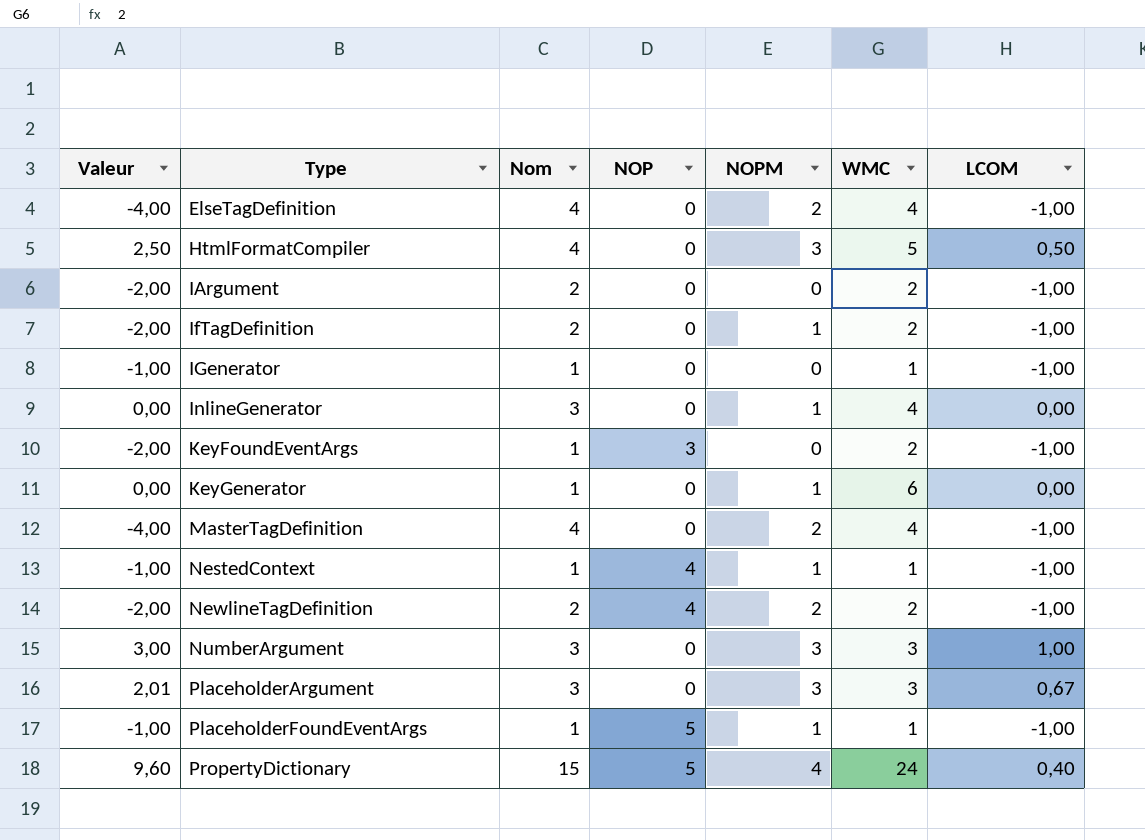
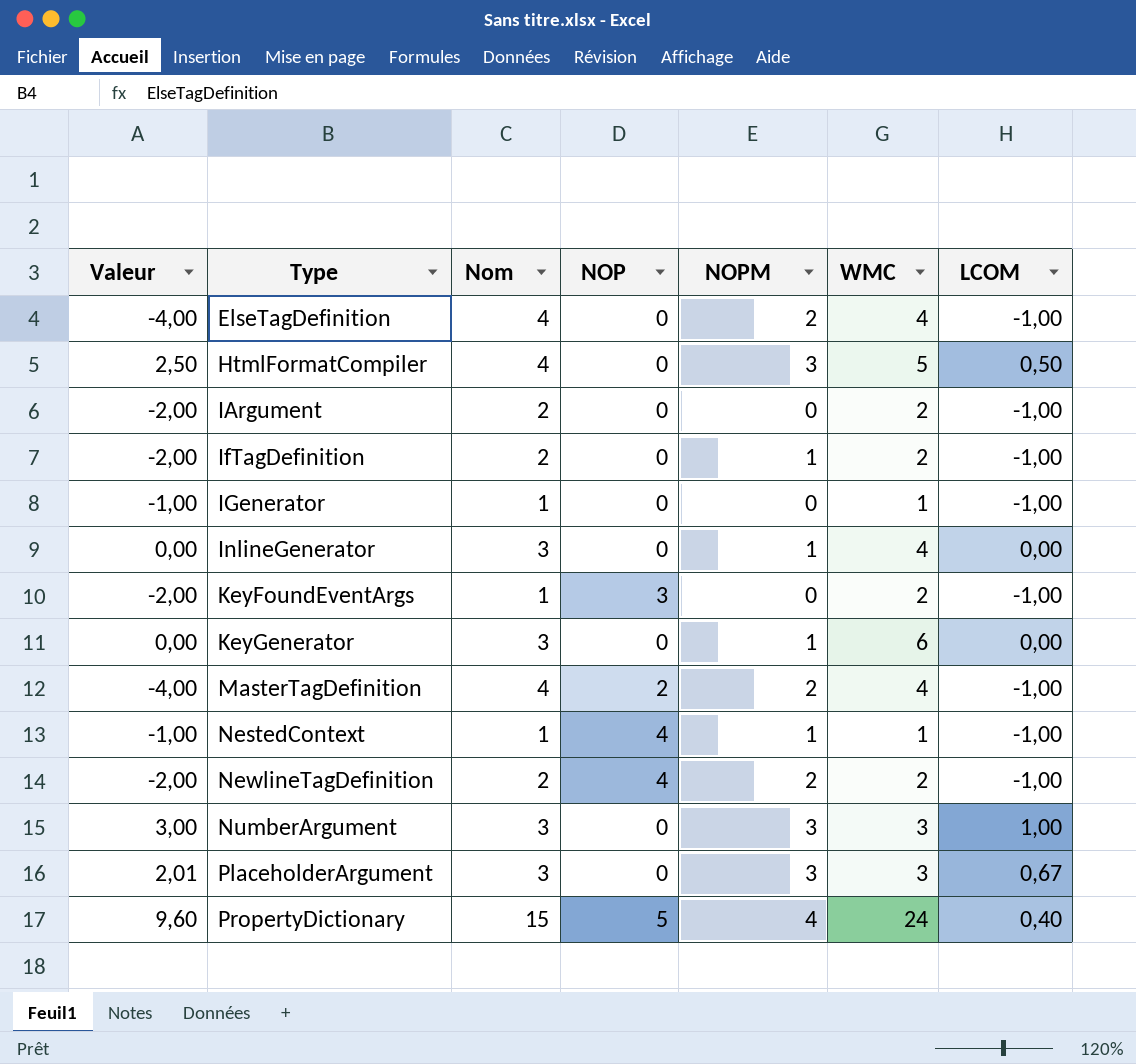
row PlaceholderFoundEventArgs: -1,00 | 1 | 5 | 1 | 1 | -1,00 -> none
KeyGenerator | Nom: 1 -> 3
MasterTagDefinition | NOP: 0 -> 2

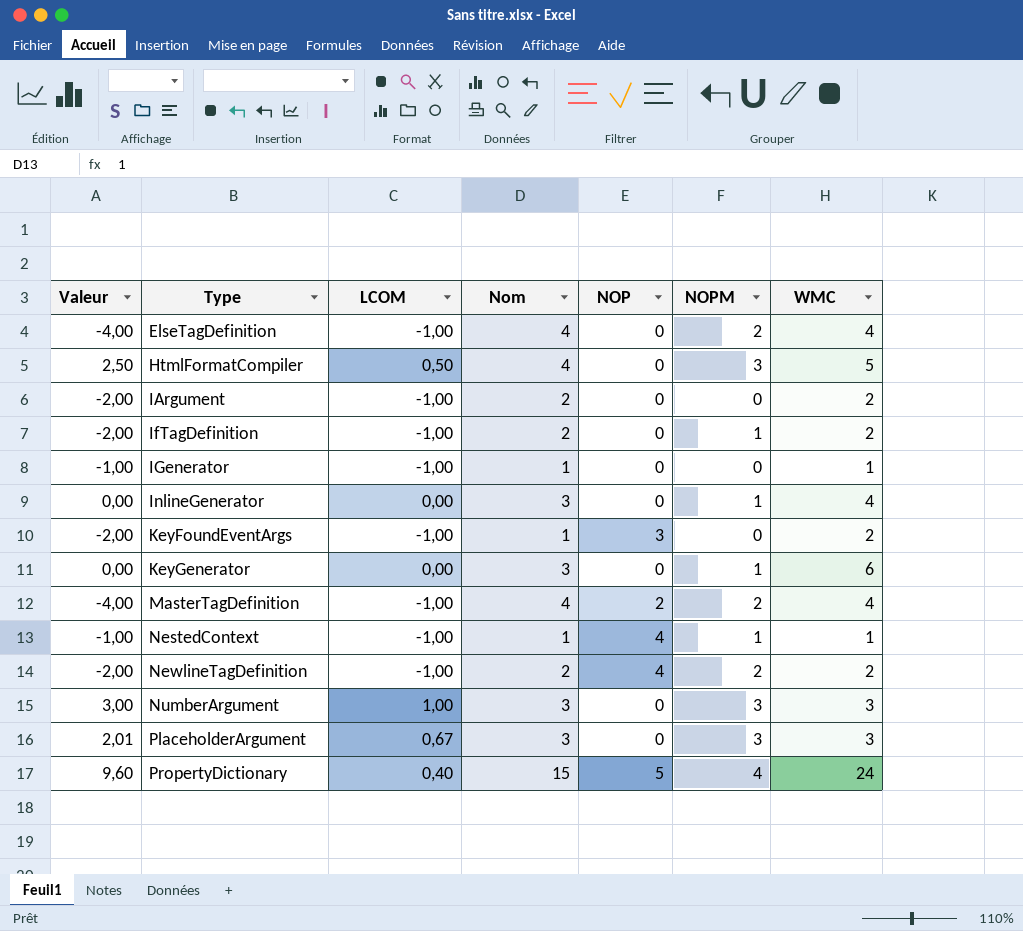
column LCOM | position: 7 -> 3

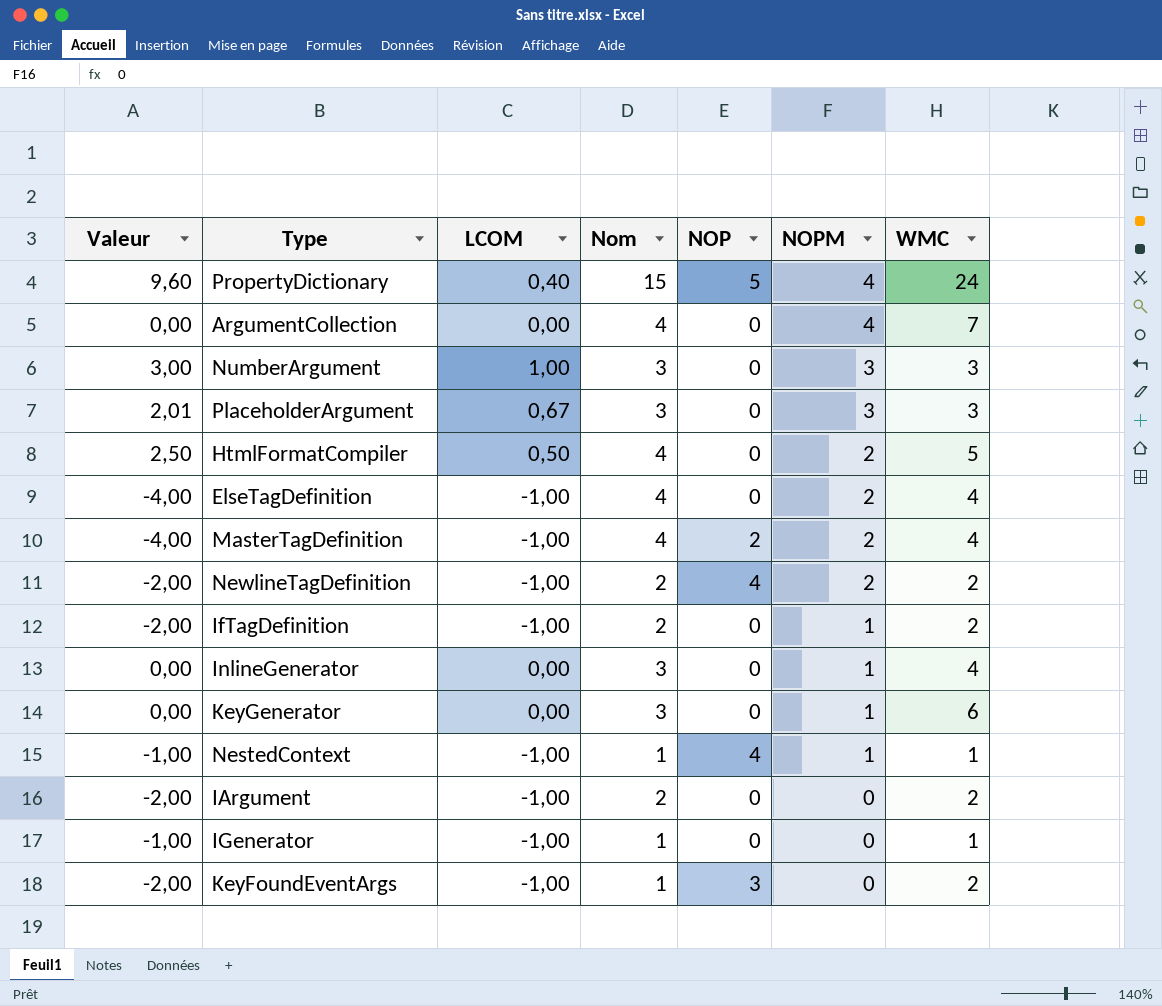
row order: Type ascending -> NOPM descending
row ArgumentCollection: none -> 0,00 | 0,00 | 4 | 0 | 4 | 7
HtmlFormatCompiler | NOPM: 3 -> 2

